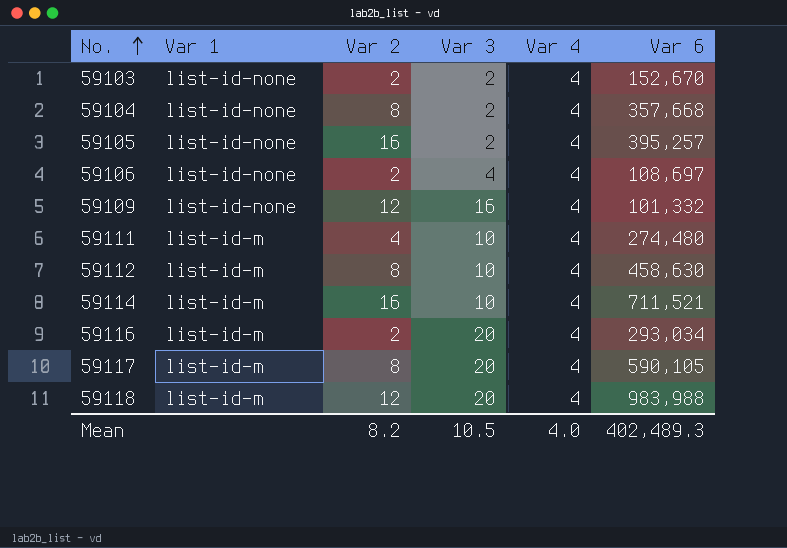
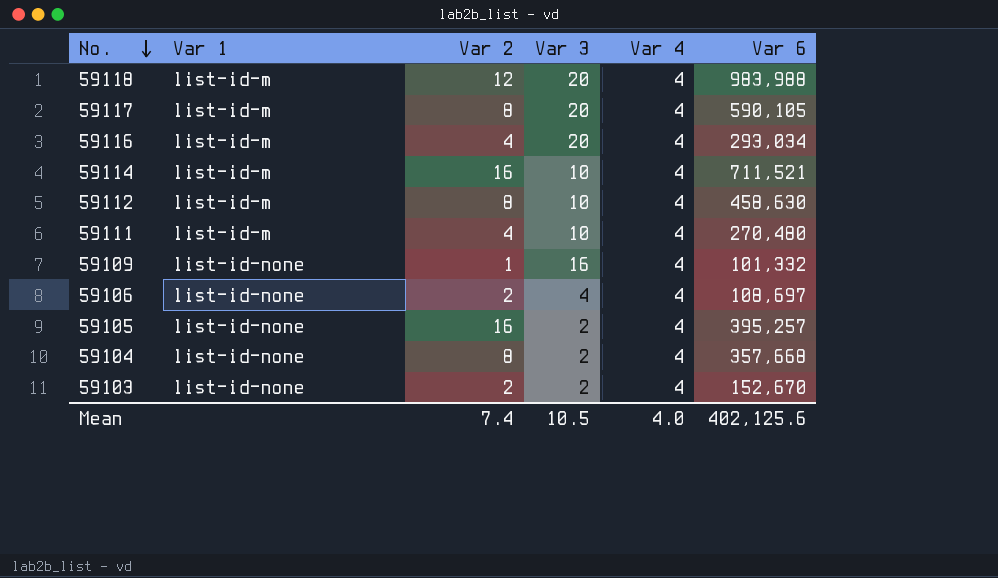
row order: No. ascending -> No. descending
59116 | Var 2: 2 -> 4
59111 | Var 6: 274,480 -> 270,480
59109 | Var 2: 12 -> 1
Mean | Var 2: 8.2 -> 7.4
Mean | Var 6: 402,489.3 -> 402,125.6

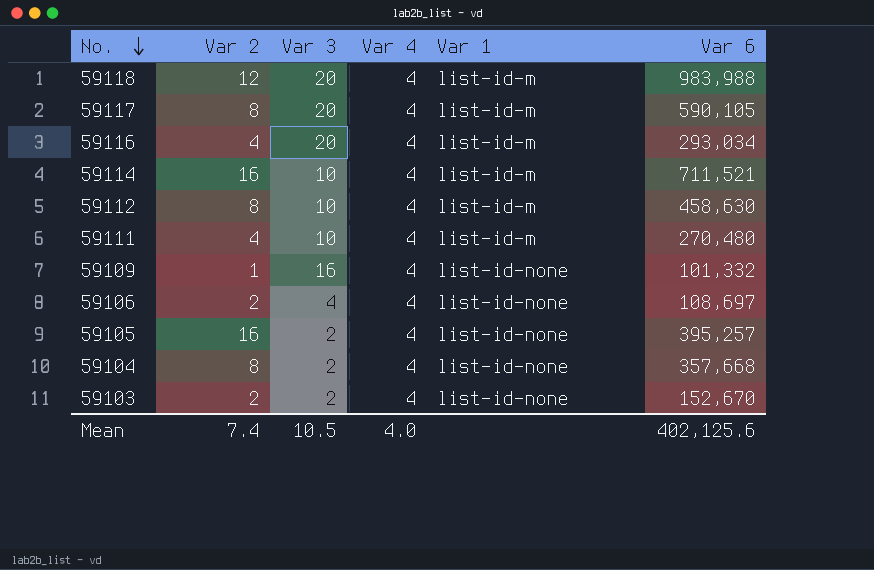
column Var 1 | position: 2 -> 5

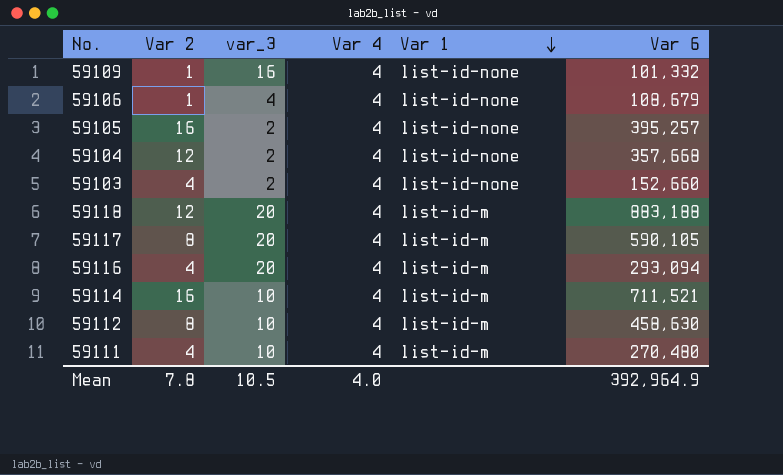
row order: No. descending -> Var 1 descending
column name: Var 3 -> var_3
59106 | Var 2: 2 -> 1
59106 | Var 6: 108,697 -> 108,679
59104 | Var 2: 8 -> 12
59103 | Var 2: 2 -> 4
59103 | Var 6: 152,670 -> 152,660
59118 | Var 6: 983,988 -> 883,188
59116 | Var 6: 293,034 -> 293,094
Mean | Var 2: 7.4 -> 7.8
Mean | Var 6: 402,125.6 -> 392,964.9

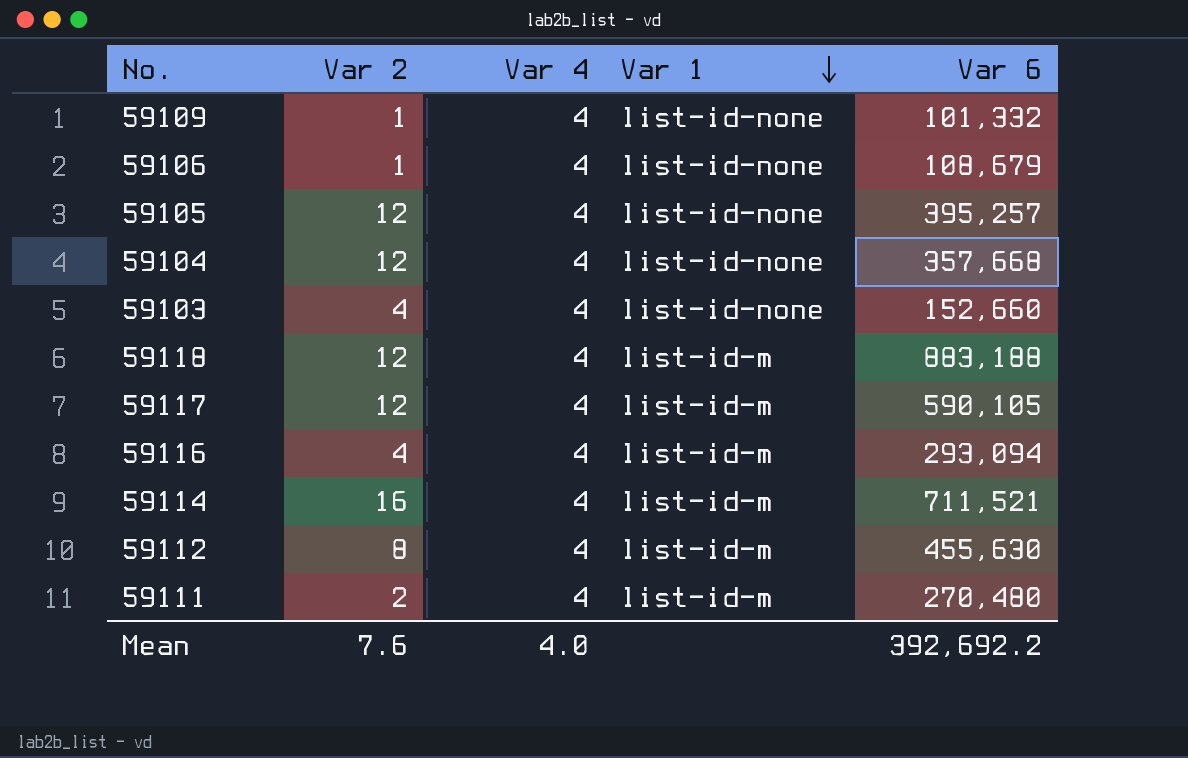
column var_3 | position: 3 -> none
59105 | Var 2: 16 -> 12
59117 | Var 2: 8 -> 12
59112 | Var 6: 458,630 -> 455,630
59111 | Var 2: 4 -> 2
Mean | Var 2: 7.8 -> 7.6
Mean | Var 6: 392,964.9 -> 392,692.2

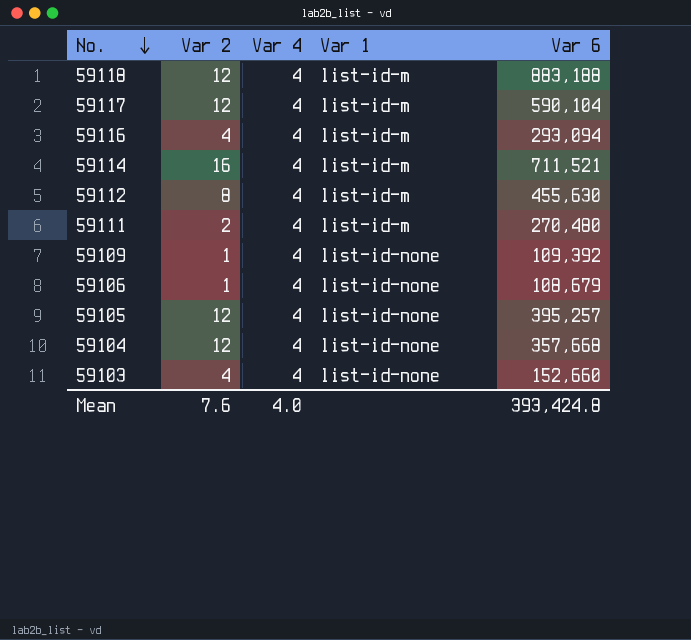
row order: Var 1 descending -> No. descending
59117 | Var 6: 590,105 -> 590,104
59109 | Var 6: 101,332 -> 109,392
Mean | Var 6: 392,692.2 -> 393,424.8

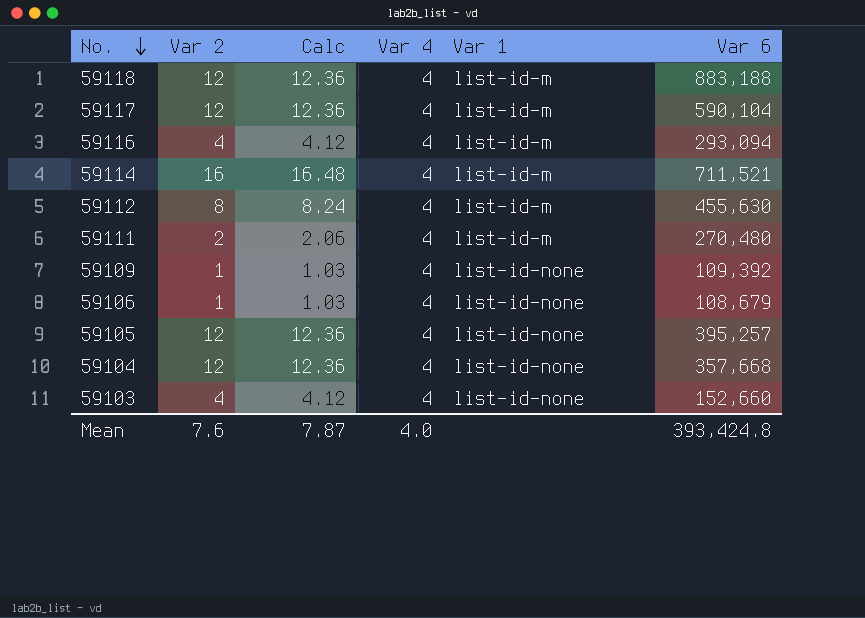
column Calc | formula: none -> [Var 2] * 1.03

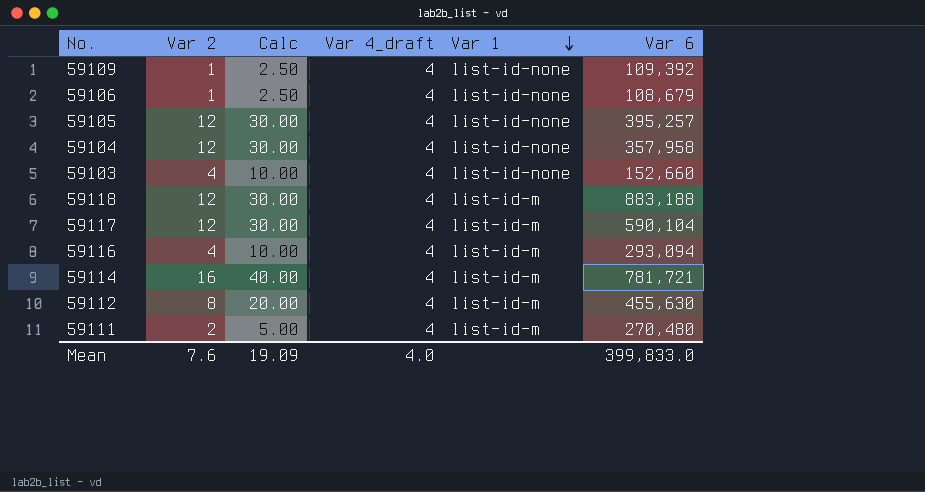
row order: No. descending -> Var 1 descending
column Calc | formula: [Var 2] * 1.03 -> [Var 2] * 2.5
column name: Var 4 -> Var 4_draft
59104 | Var 6: 357,668 -> 357,958
59114 | Var 6: 711,521 -> 781,721
Mean | Calc: 7.87 -> 19.09
Mean | Var 6: 393,424.8 -> 399,833.0

